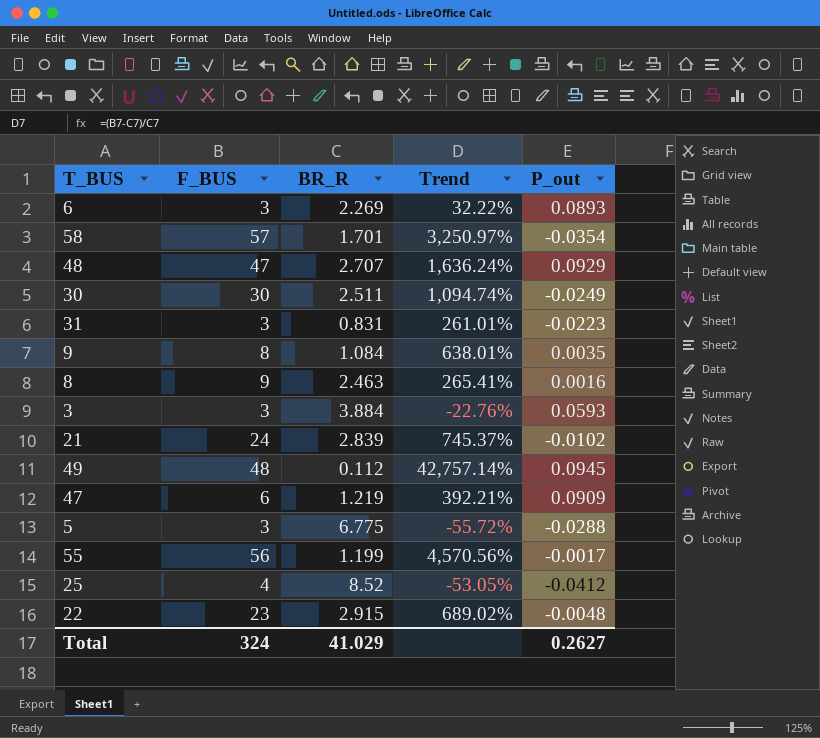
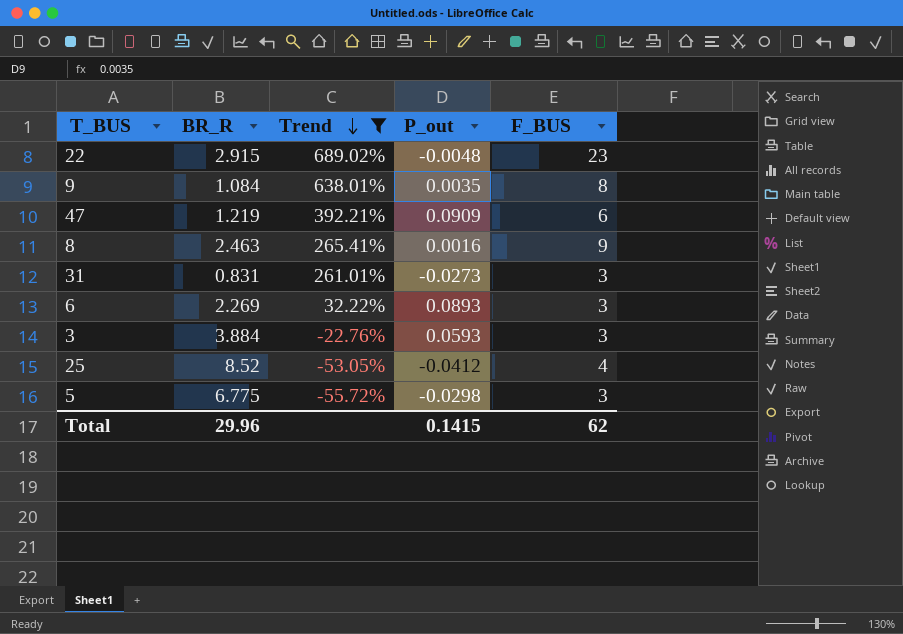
filter: none -> Trend <= 689.02%
row order: none -> Trend descending
column F_BUS | position: 2 -> 5
31 | P_out: -0.0223 -> -0.0273
5 | P_out: -0.0288 -> -0.0298
Total | BR_R: 41.029 -> 29.96
Total | P_out: 0.2627 -> 0.1415
Total | F_BUS: 324 -> 62

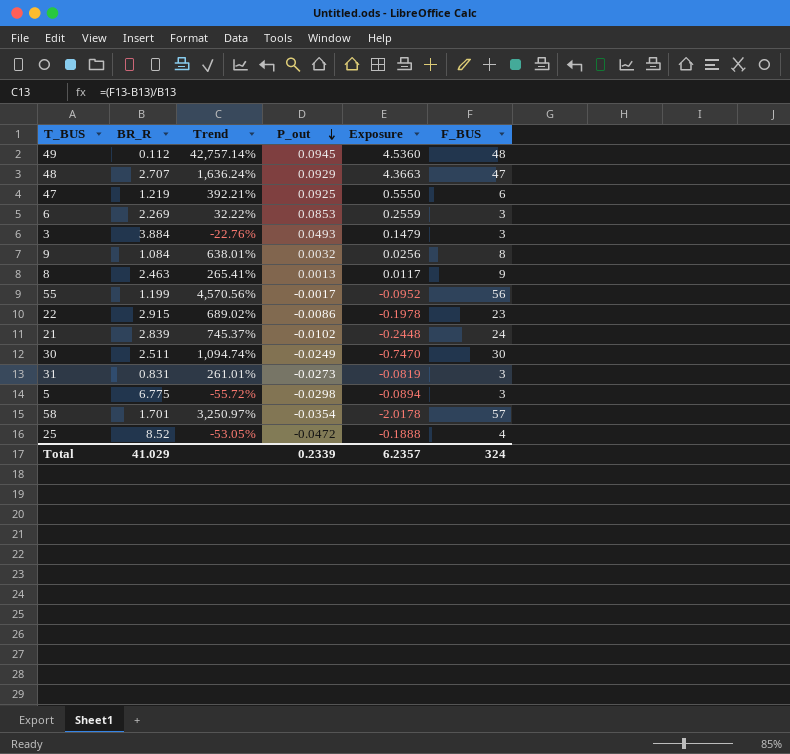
filter: Trend <= 689.02% -> none
row order: Trend descending -> P_out descending
column Exposure | formula: none -> [P_out] * [F_BUS]
47 | P_out: 0.0909 -> 0.0925
6 | P_out: 0.0893 -> 0.0853
3 | P_out: 0.0593 -> 0.0493
9 | P_out: 0.0035 -> 0.0032
8 | P_out: 0.0016 -> 0.0013
22 | P_out: -0.0048 -> -0.0086
25 | P_out: -0.0412 -> -0.0472
Total | BR_R: 29.96 -> 41.029
Total | P_out: 0.1415 -> 0.2339
Total | F_BUS: 62 -> 324

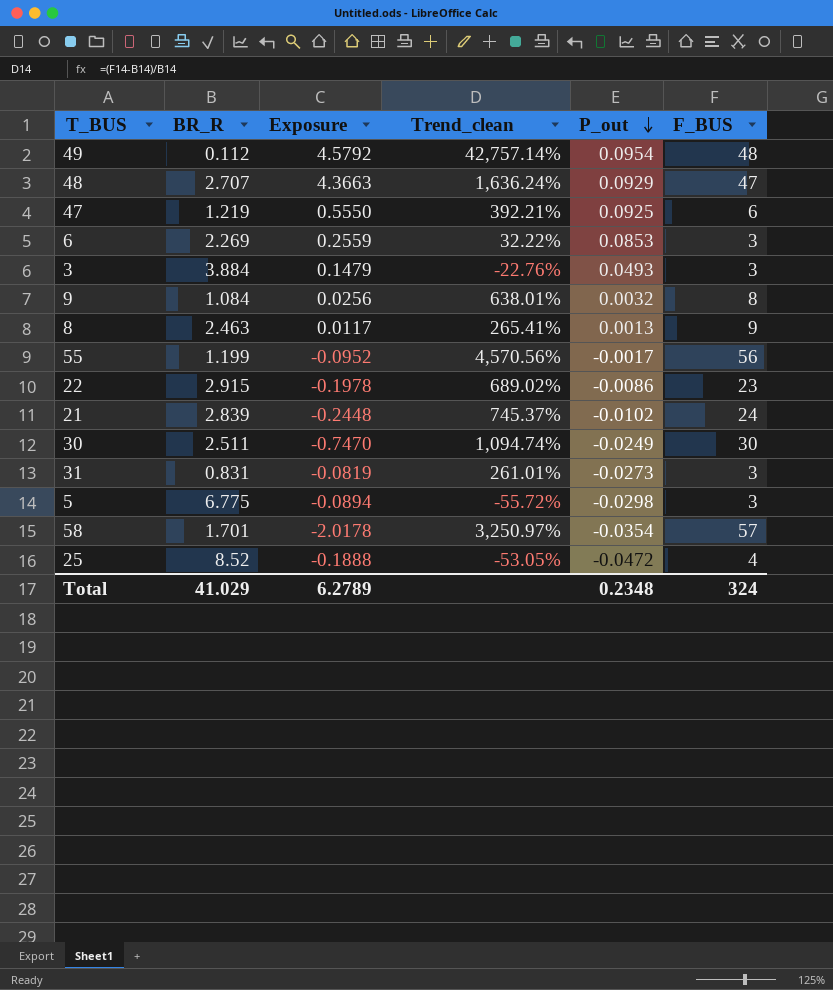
column Exposure | position: 5 -> 3
column name: Trend -> Trend_clean
49 | Exposure: 4.5360 -> 4.5792
49 | P_out: 0.0945 -> 0.0954
Total | Exposure: 6.2357 -> 6.2789
Total | P_out: 0.2339 -> 0.2348

